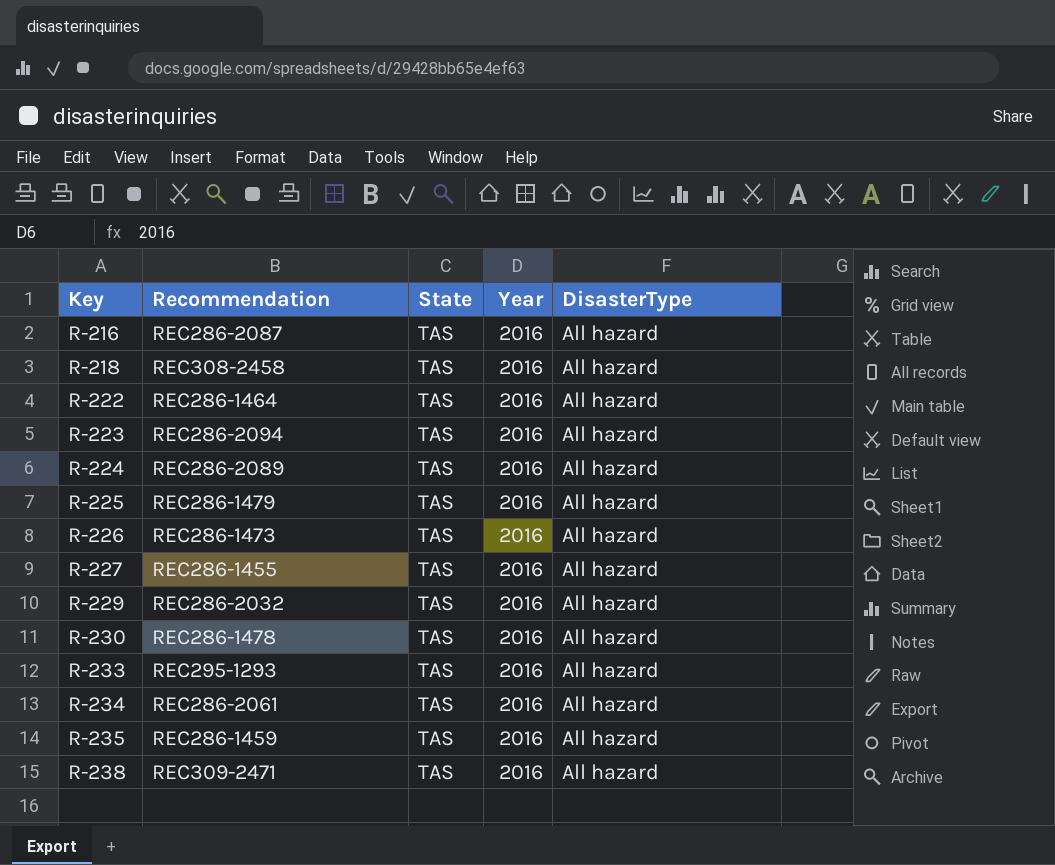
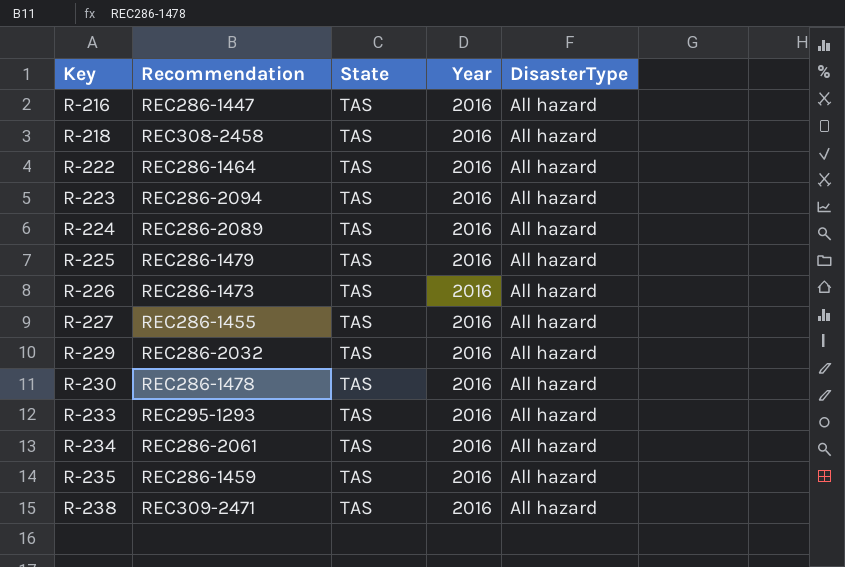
R-216 | Recommendation: REC286-2087 -> REC286-1447

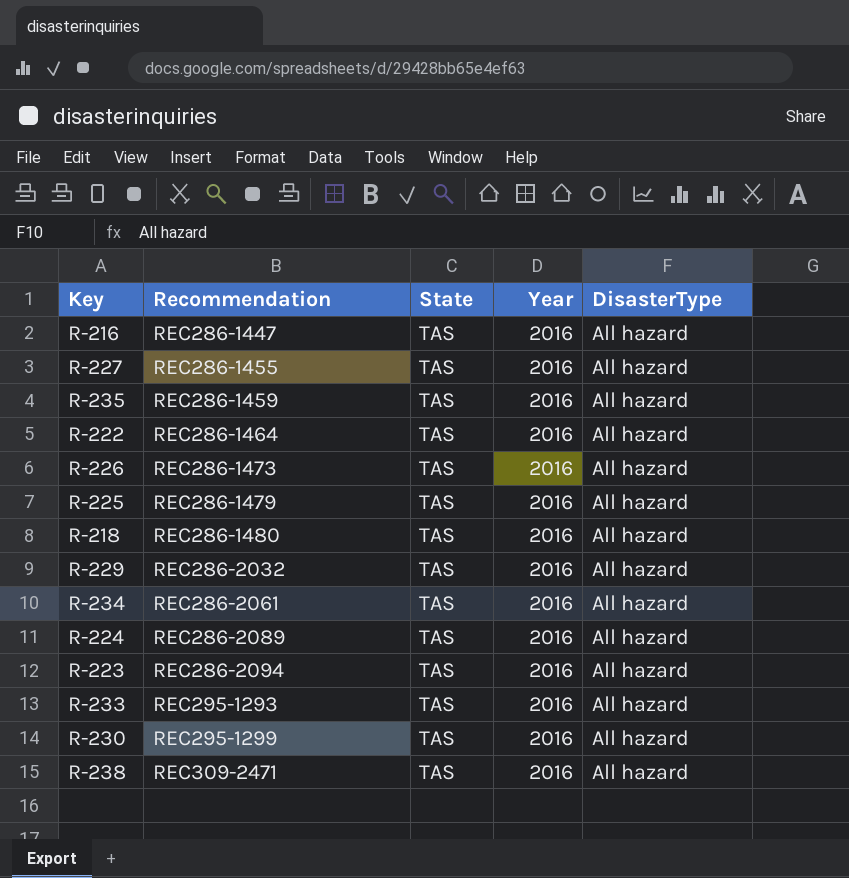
row order: Key ascending -> Recommendation ascending
R-218 | Recommendation: REC308-2458 -> REC286-1480
R-230 | Recommendation: REC286-1478 -> REC295-1299

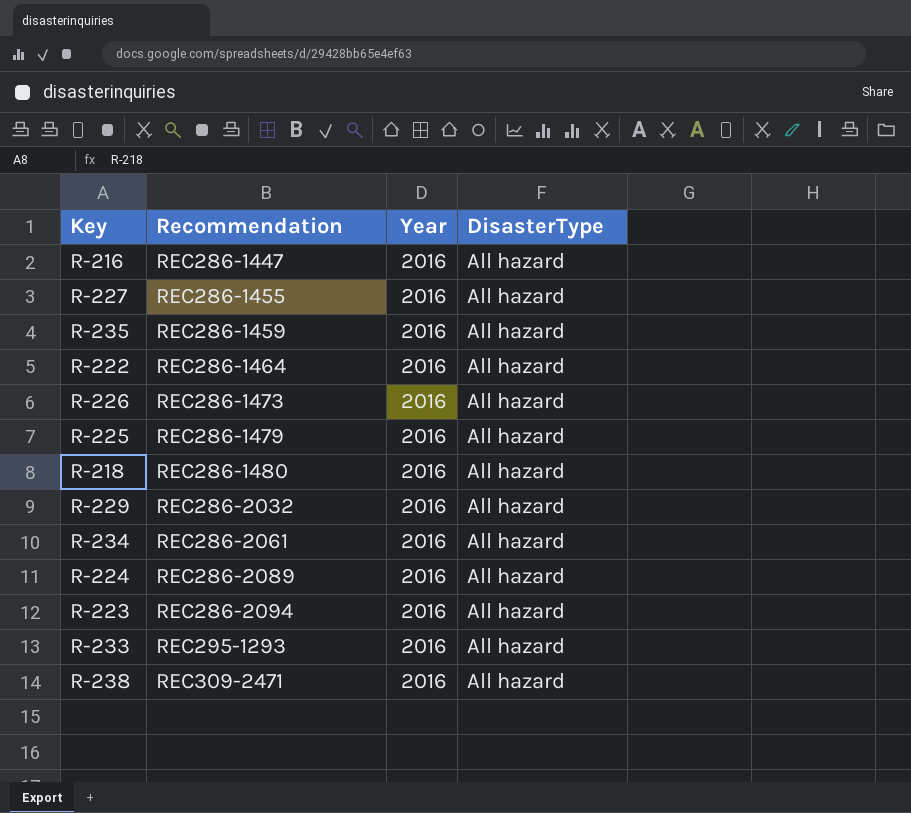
column State | position: 3 -> none
row R-230: REC295-1299 | TAS | 2016 | All hazard -> none

